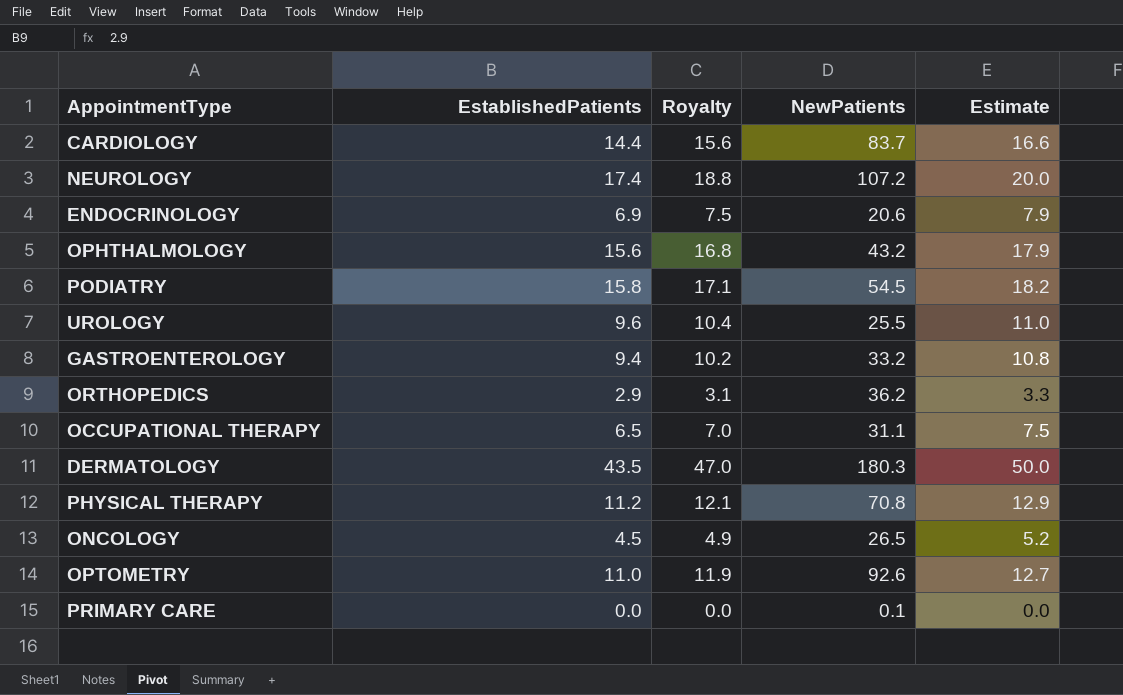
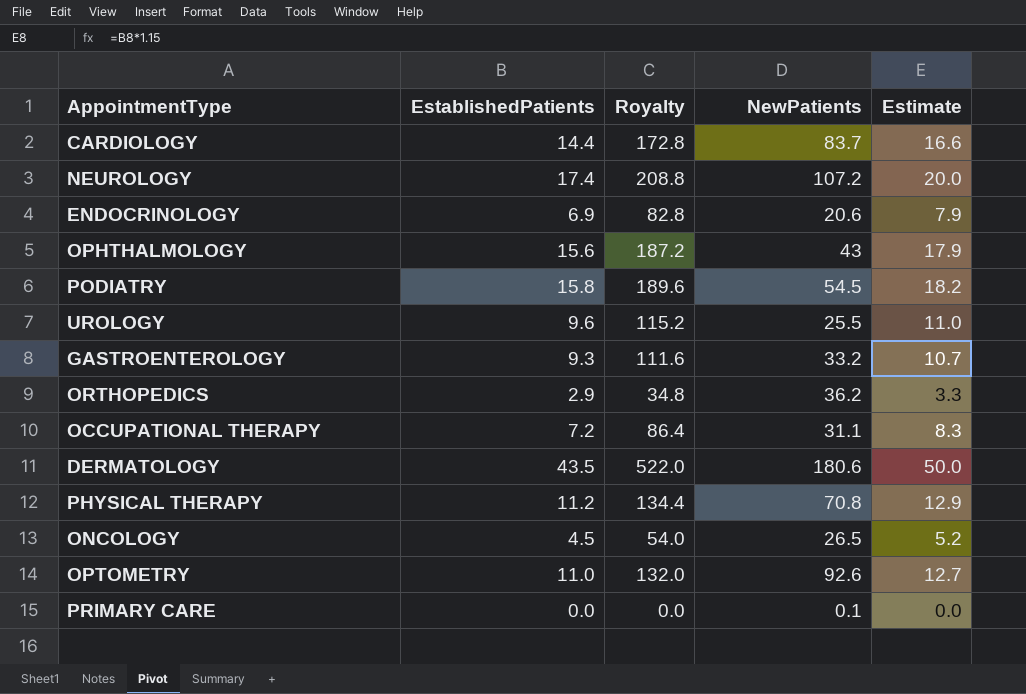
column Royalty | formula: [EstablishedPatients] * 1.08 -> [EstablishedPatients] * 12
OPHTHALMOLOGY | NewPatients: 43.2 -> 43
GASTROENTEROLOGY | EstablishedPatients: 9.4 -> 9.3
GASTROENTEROLOGY | Estimate: 10.8 -> 10.7
OCCUPATIONAL THERAPY | EstablishedPatients: 6.5 -> 7.2
OCCUPATIONAL THERAPY | Estimate: 7.5 -> 8.3
DERMATOLOGY | NewPatients: 180.3 -> 180.6

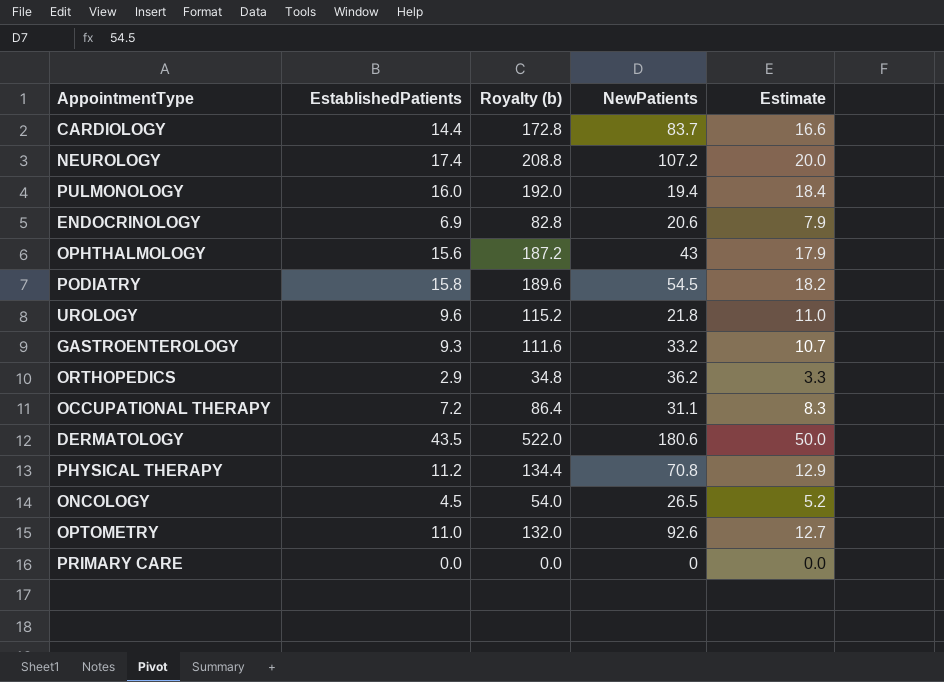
column name: Royalty -> Royalty (b)
row PULMONOLOGY: none -> 16.0 | 192.0 | 19.4 | 18.4
UROLOGY | NewPatients: 25.5 -> 21.8
PRIMARY CARE | NewPatients: 0.1 -> 0

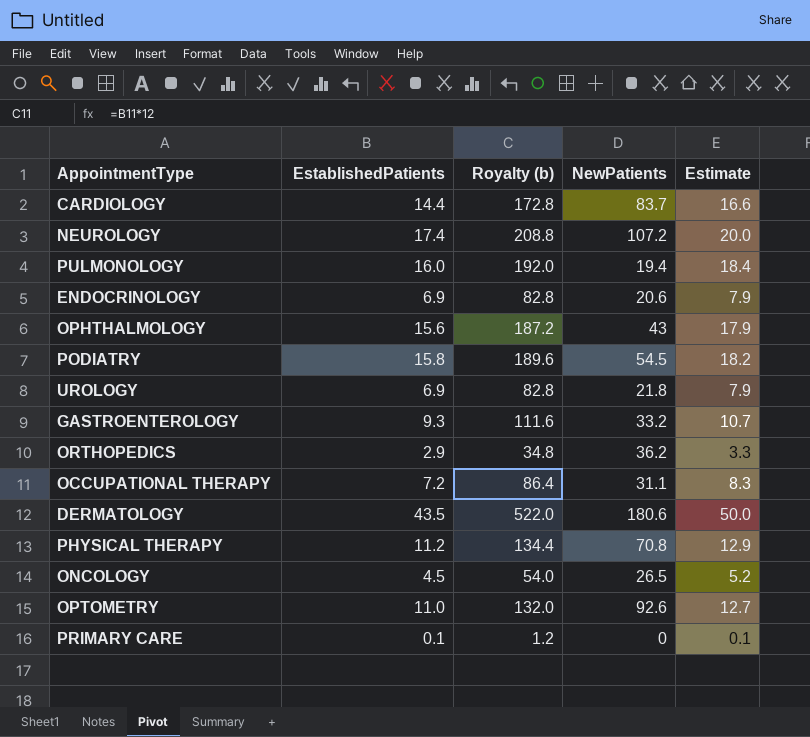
UROLOGY | EstablishedPatients: 9.6 -> 6.9
UROLOGY | Royalty (b): 115.2 -> 82.8
UROLOGY | Estimate: 11.0 -> 7.9
PRIMARY CARE | EstablishedPatients: 0.0 -> 0.1
PRIMARY CARE | Royalty (b): 0.0 -> 1.2
PRIMARY CARE | Estimate: 0.0 -> 0.1

